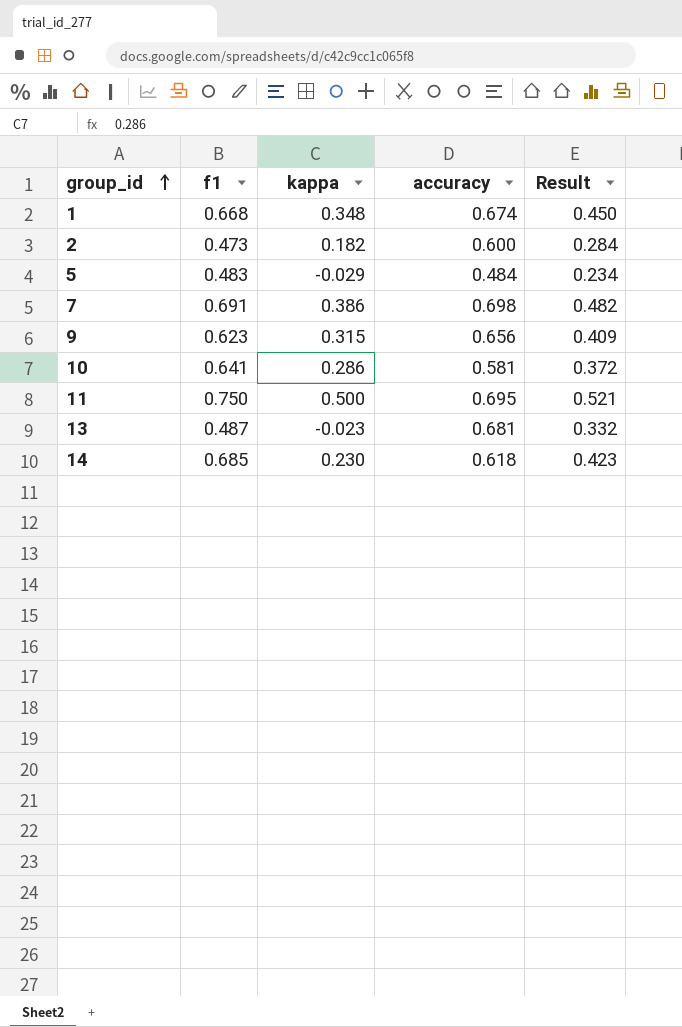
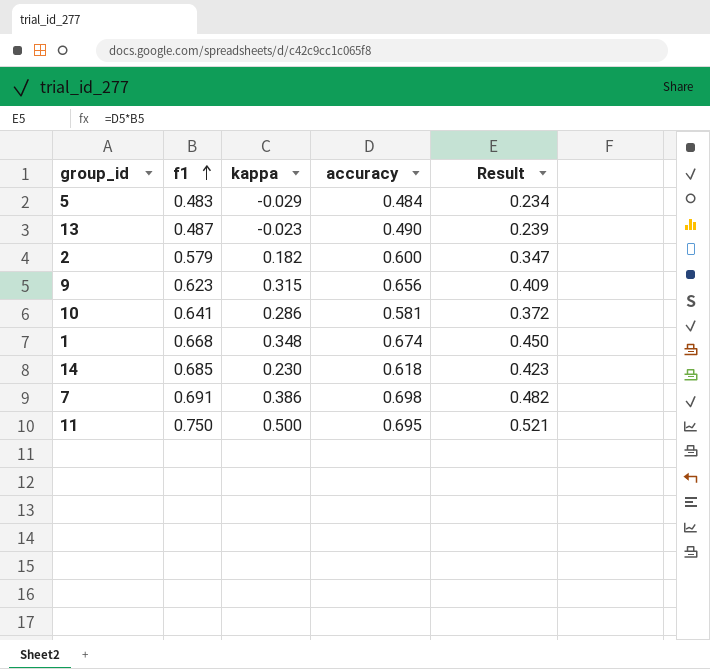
row order: group_id ascending -> f1 ascending
13 | accuracy: 0.681 -> 0.490
13 | Result: 0.332 -> 0.239
2 | f1: 0.473 -> 0.579
2 | Result: 0.284 -> 0.347

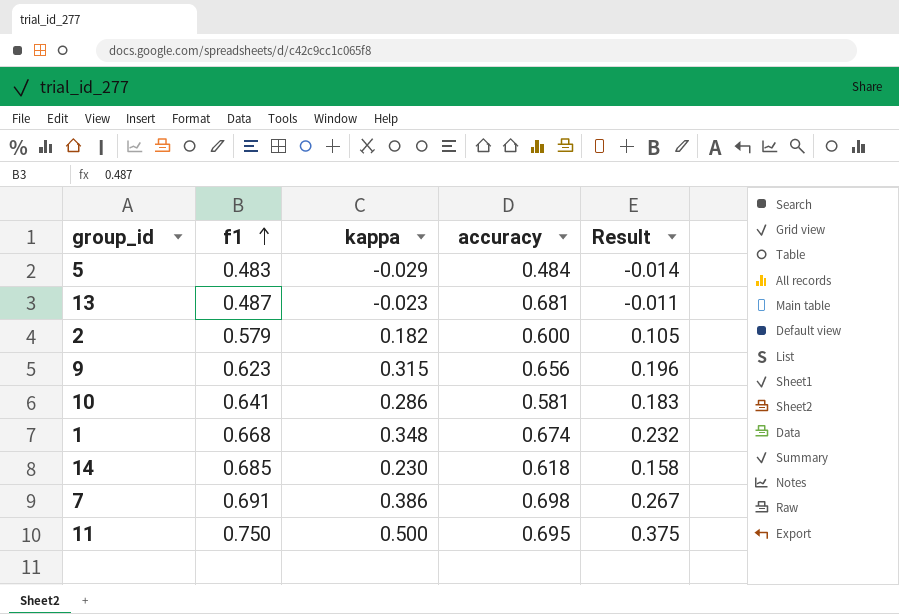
column Result | formula: [f1] * [accuracy] -> [f1] * [kappa]
13 | accuracy: 0.490 -> 0.681

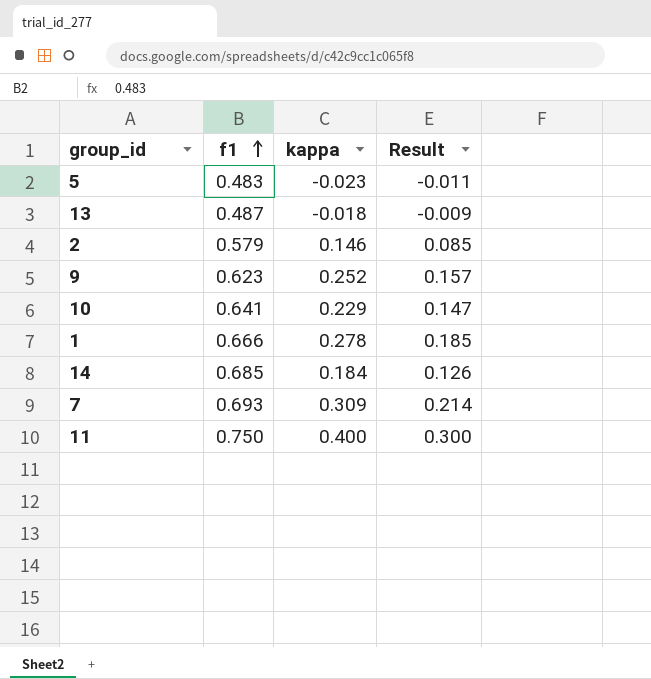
column accuracy | position: 4 -> none
5 | kappa: -0.029 -> -0.023
5 | Result: -0.014 -> -0.011
13 | kappa: -0.023 -> -0.018
13 | Result: -0.011 -> -0.009
2 | kappa: 0.182 -> 0.146
2 | Result: 0.105 -> 0.085
9 | kappa: 0.315 -> 0.252
9 | Result: 0.196 -> 0.157
10 | kappa: 0.286 -> 0.229
10 | Result: 0.183 -> 0.147
1 | f1: 0.668 -> 0.666
1 | kappa: 0.348 -> 0.278
1 | Result: 0.232 -> 0.185
14 | kappa: 0.230 -> 0.184
14 | Result: 0.158 -> 0.126
7 | f1: 0.691 -> 0.693
7 | kappa: 0.386 -> 0.309
7 | Result: 0.267 -> 0.214
11 | kappa: 0.500 -> 0.400
11 | Result: 0.375 -> 0.300

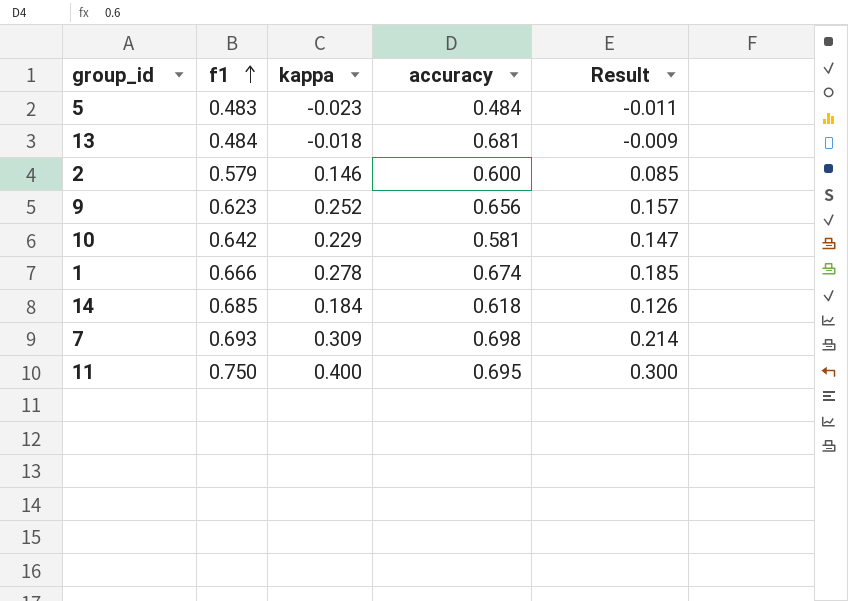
column accuracy | position: none -> 4
13 | f1: 0.487 -> 0.484
10 | f1: 0.641 -> 0.642

